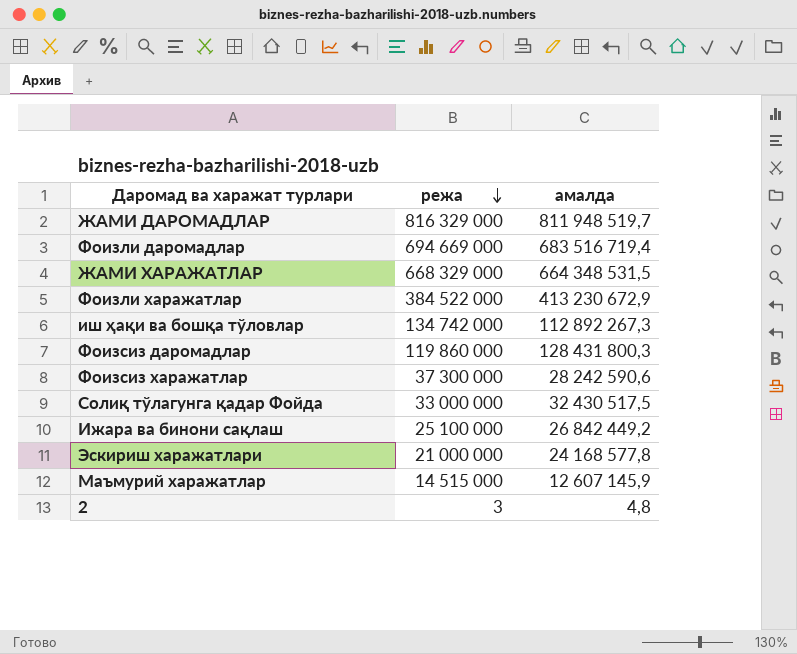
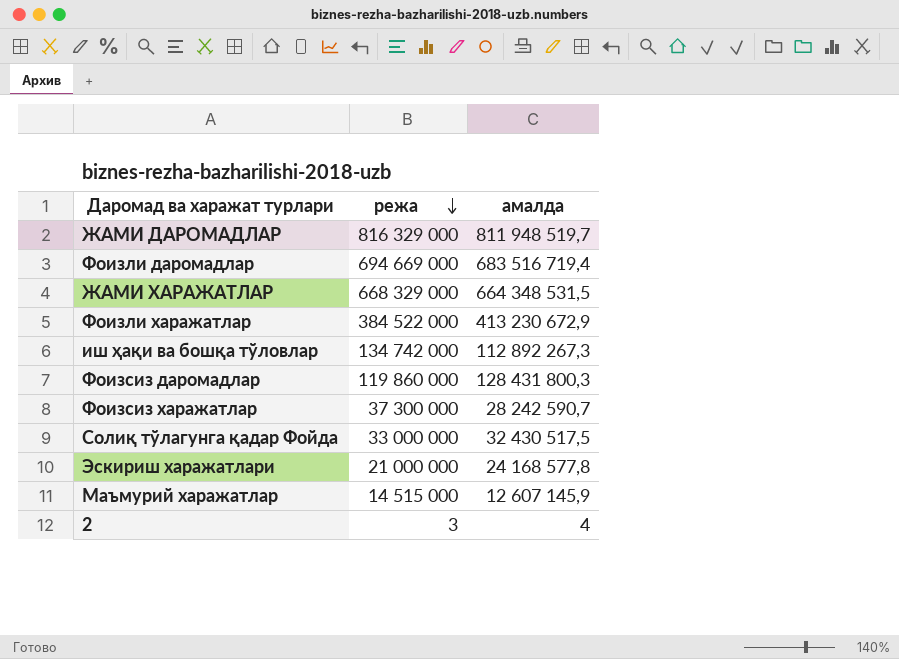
row Ижара ва бинони сақлаш: 25 100 000 | 26 842 449,2 -> none
Фоизсиз харажатлар | амалда: 28 242 590,6 -> 28 242 590,7
2 | амалда: 4,8 -> 4

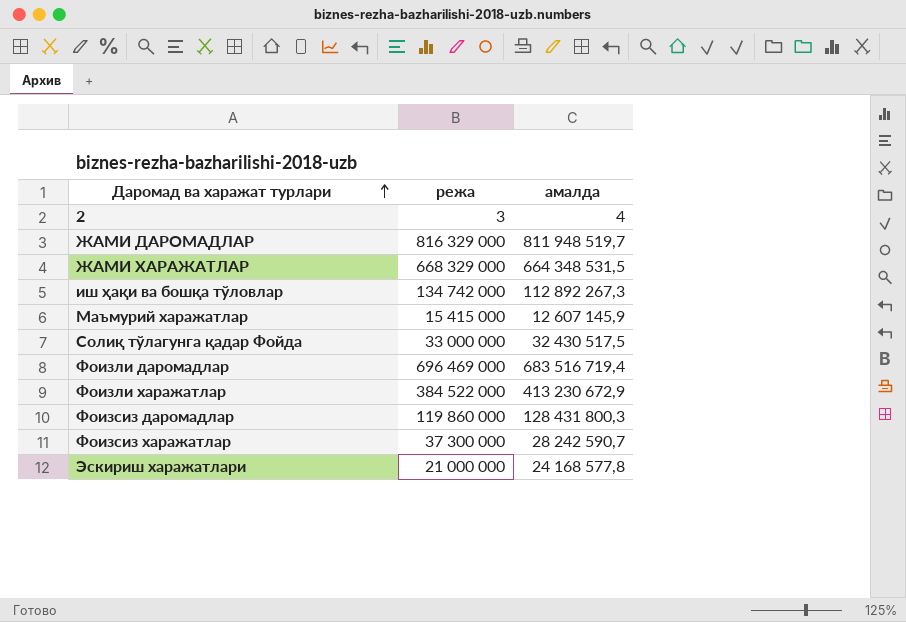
row order: режа descending -> Даромад ва харажат турлари ascending
Маъмурий харажатлар | режа: 14 515 000 -> 15 415 000
Фоизли даромадлар | режа: 694 669 000 -> 696 469 000

